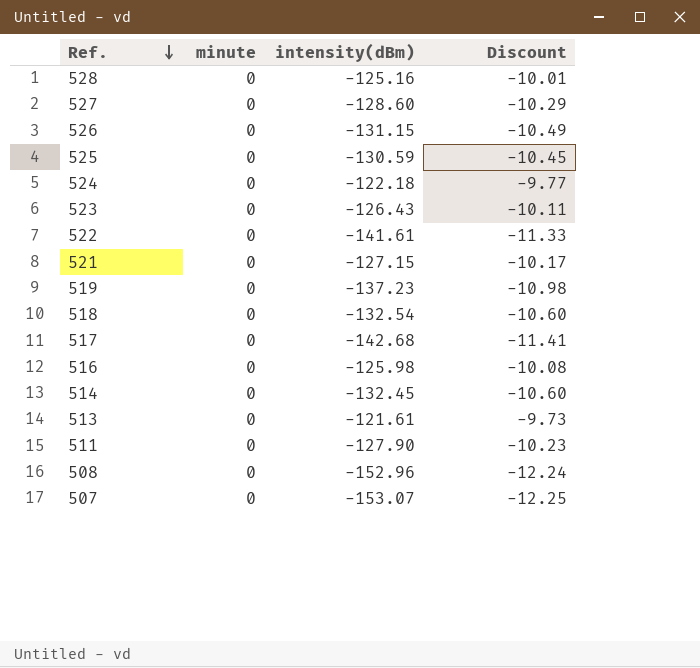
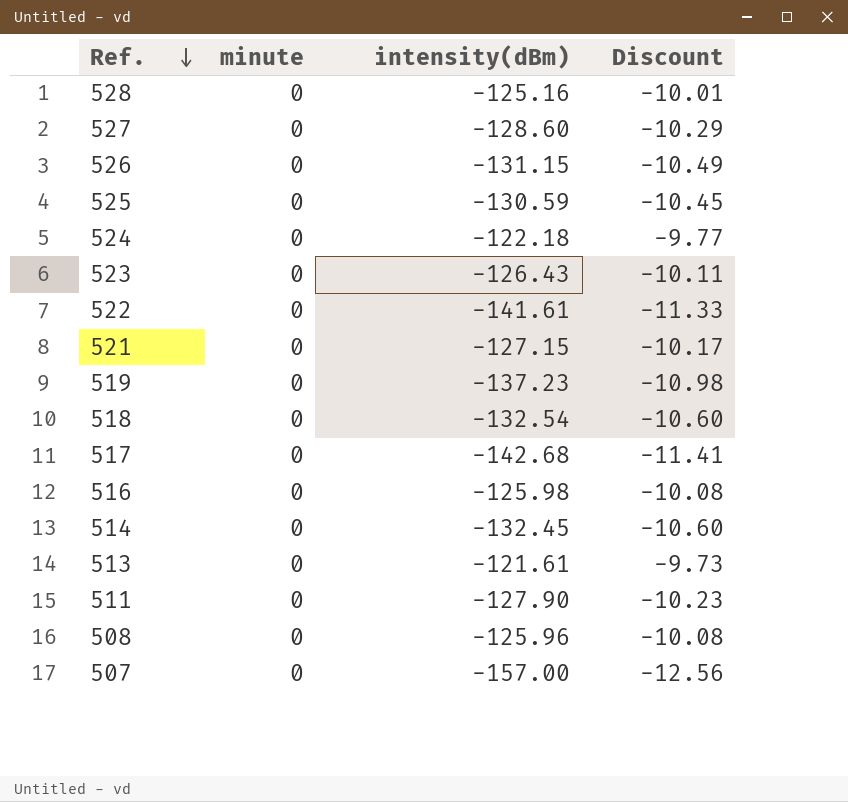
508 | intensity(dBm): -152.96 -> -125.96
508 | Discount: -12.24 -> -10.08
507 | intensity(dBm): -153.07 -> -157.00
507 | Discount: -12.25 -> -12.56

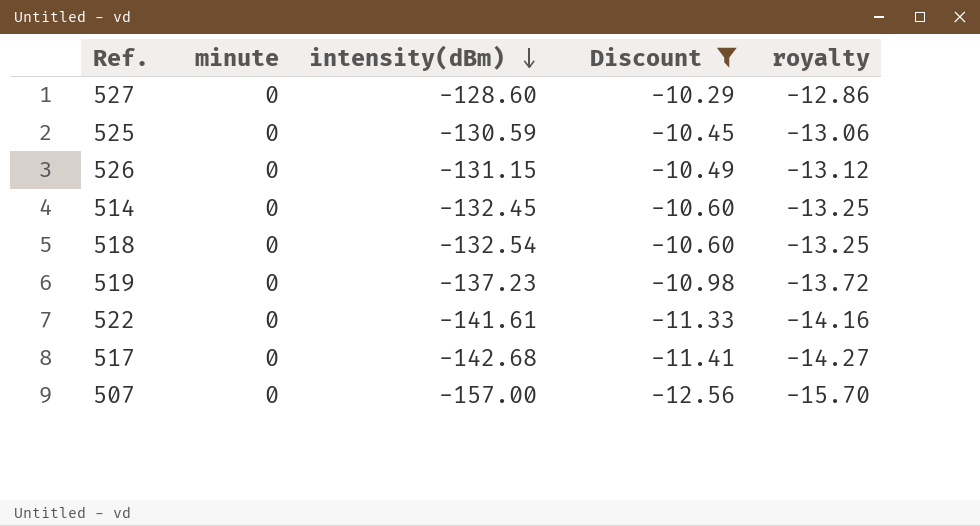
filter: none -> Discount <= -10.29
row order: Ref. descending -> intensity(dBm) descending
column royalty | formula: none -> [intensity(dBm)] * 0.1

